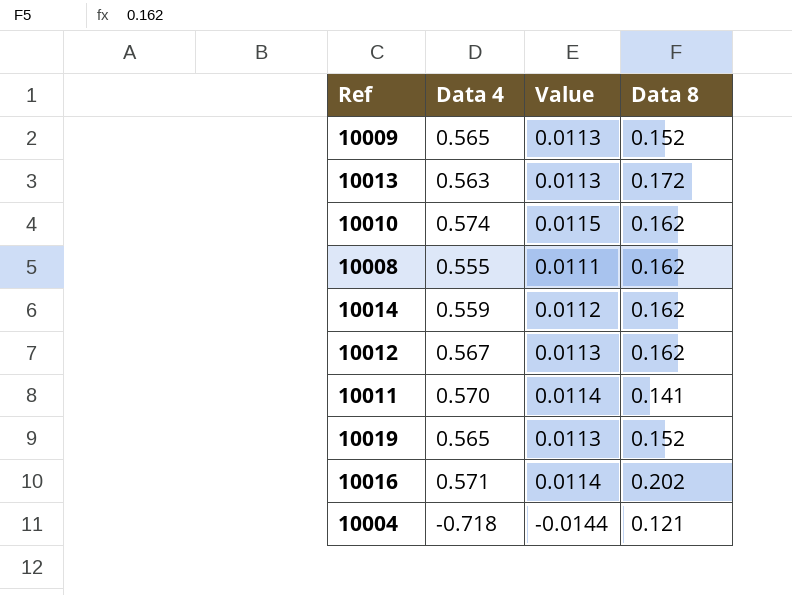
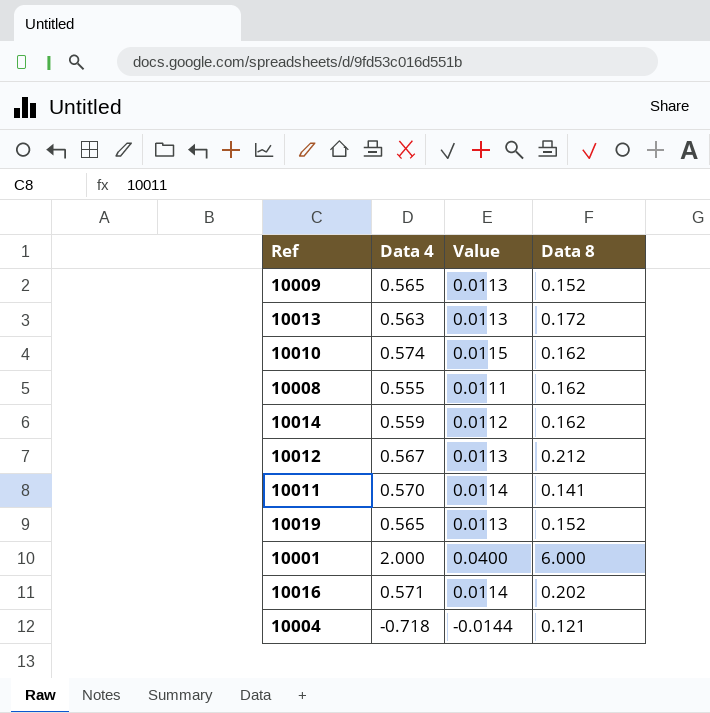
10012 | Data 8: 0.162 -> 0.212
row 10001: none -> 2.000 | 0.0400 | 6.000

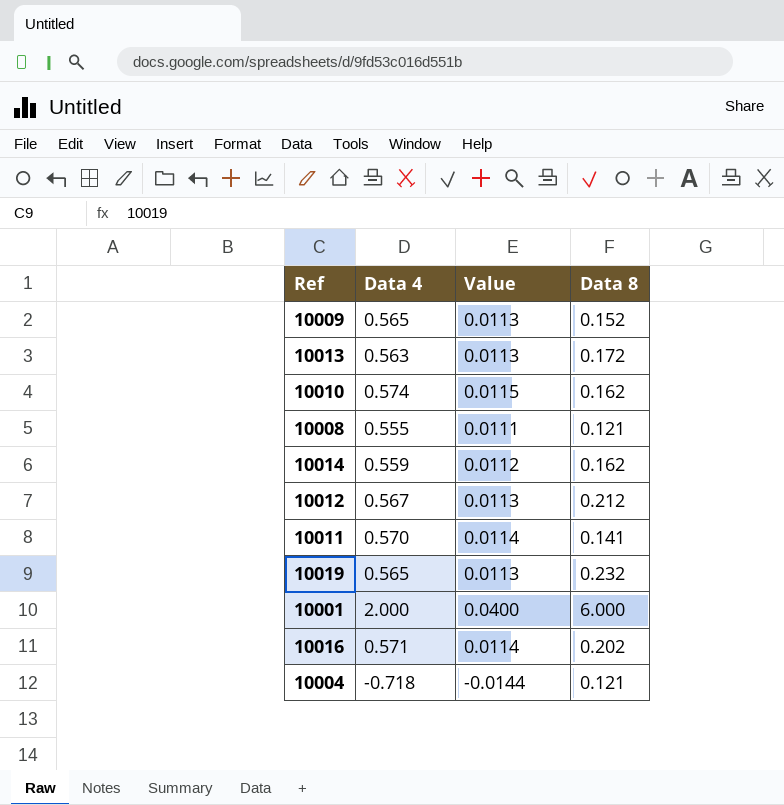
10008 | Data 8: 0.162 -> 0.121
10019 | Data 8: 0.152 -> 0.232

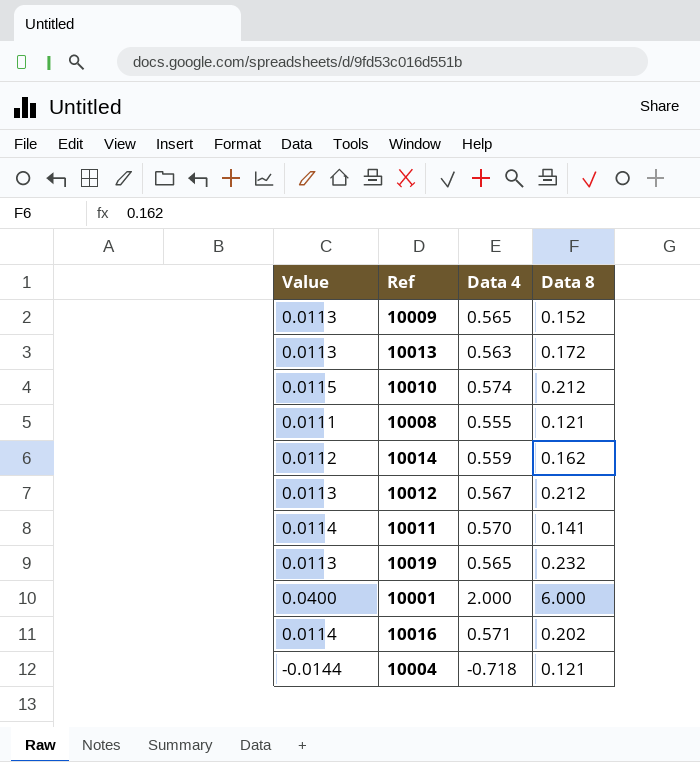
column Value | position: 3 -> 1
10010 | Data 8: 0.162 -> 0.212

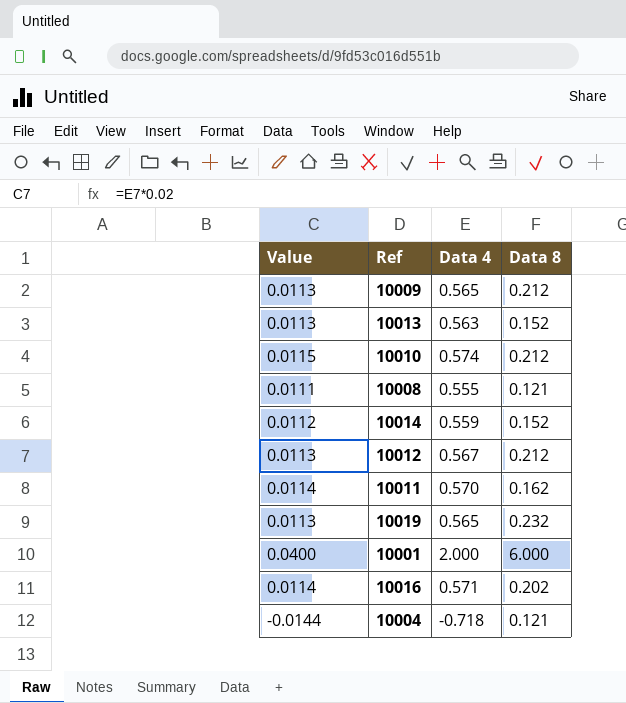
10009 | Data 8: 0.152 -> 0.212
10013 | Data 8: 0.172 -> 0.152
10014 | Data 8: 0.162 -> 0.152
10011 | Data 8: 0.141 -> 0.162

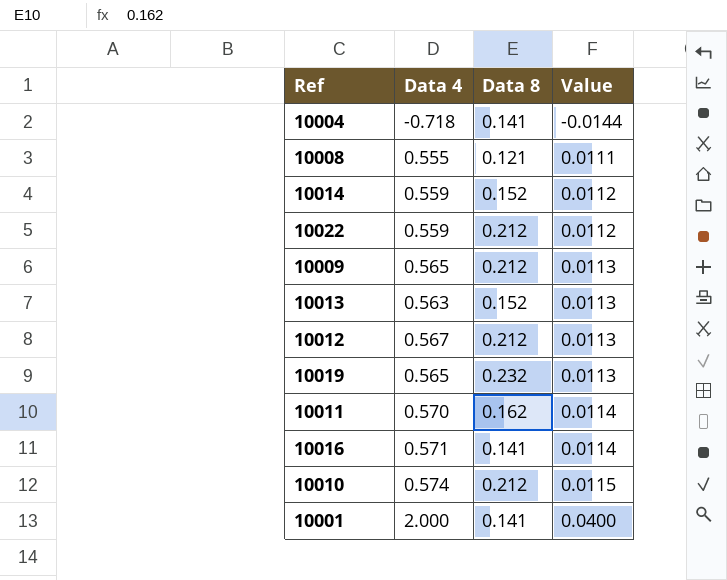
row order: none -> Value ascending
column Value | position: 1 -> 4
10004 | Data 8: 0.121 -> 0.141
row 10022: none -> 0.559 | 0.212 | 0.0112
10016 | Data 8: 0.202 -> 0.141
10001 | Data 8: 6.000 -> 0.141

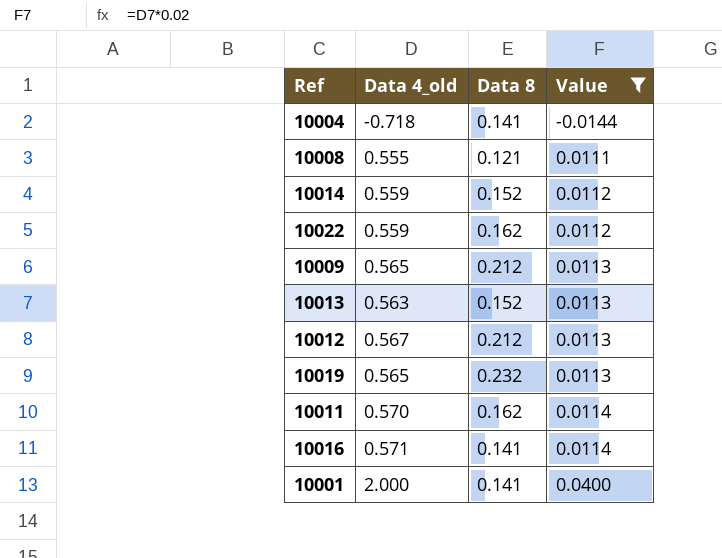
filter: none -> Value != 0.0115
column name: Data 4 -> Data 4_old
10022 | Data 8: 0.212 -> 0.162

